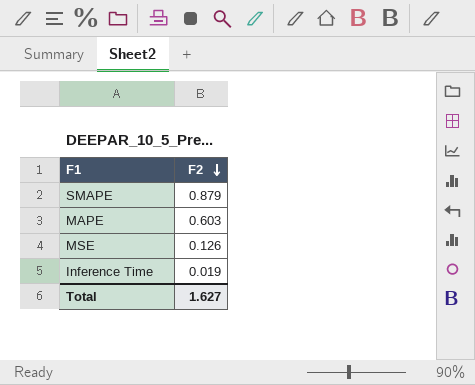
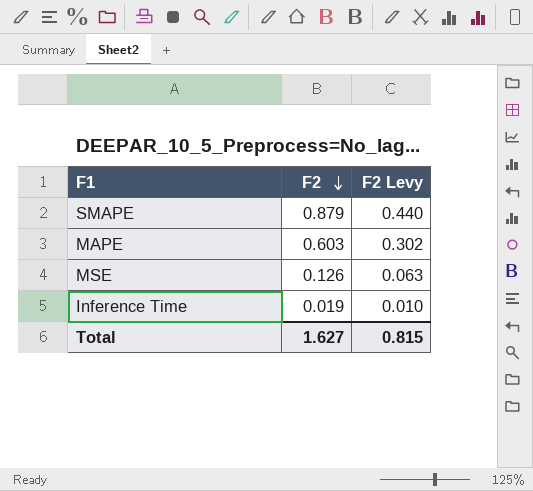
column F2 Levy | formula: none -> [F2] * 0.5

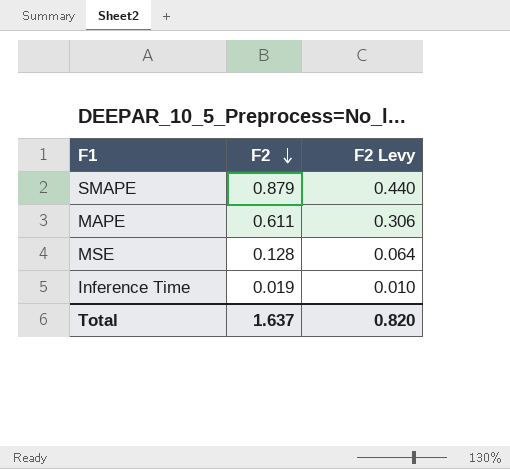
MAPE | F2: 0.603 -> 0.611
MAPE | F2 Levy: 0.302 -> 0.306
MSE | F2: 0.126 -> 0.128
MSE | F2 Levy: 0.063 -> 0.064
Total | F2: 1.627 -> 1.637
Total | F2 Levy: 0.815 -> 0.820

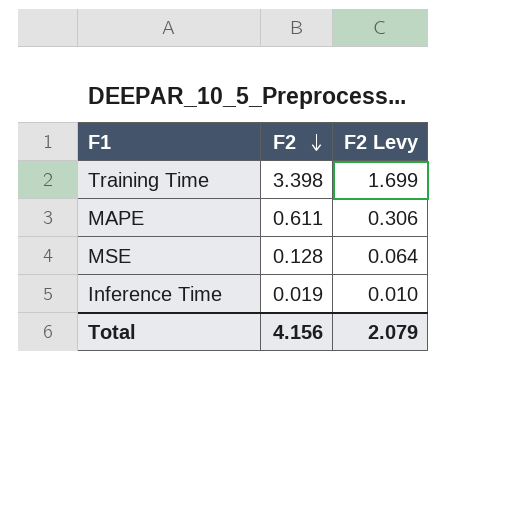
row SMAPE: 0.879 | 0.440 -> none
row Training Time: none -> 3.398 | 1.699
Total | F2: 1.637 -> 4.156
Total | F2 Levy: 0.820 -> 2.079

